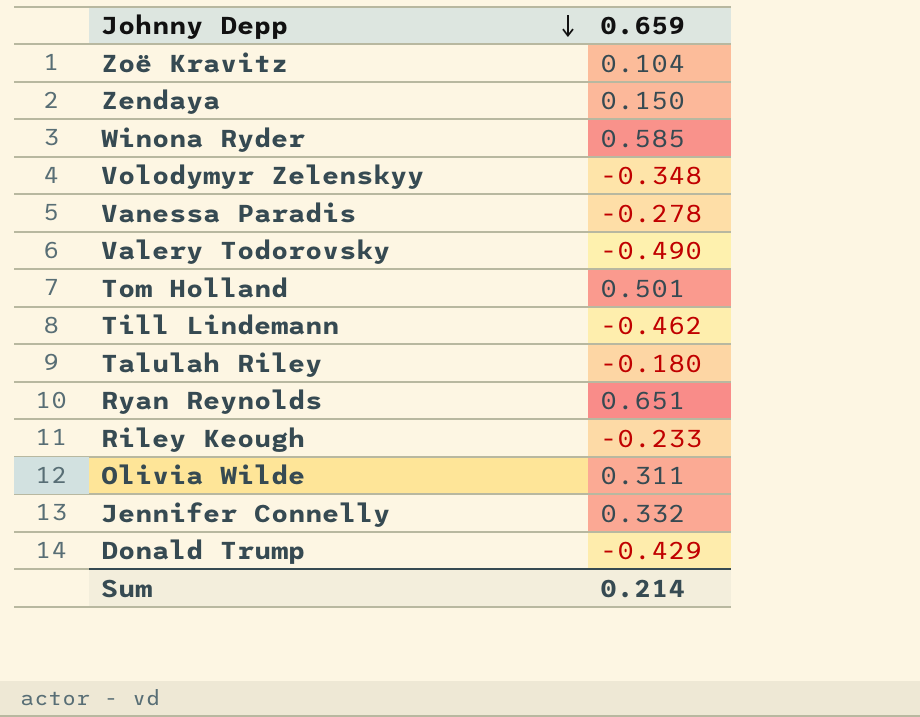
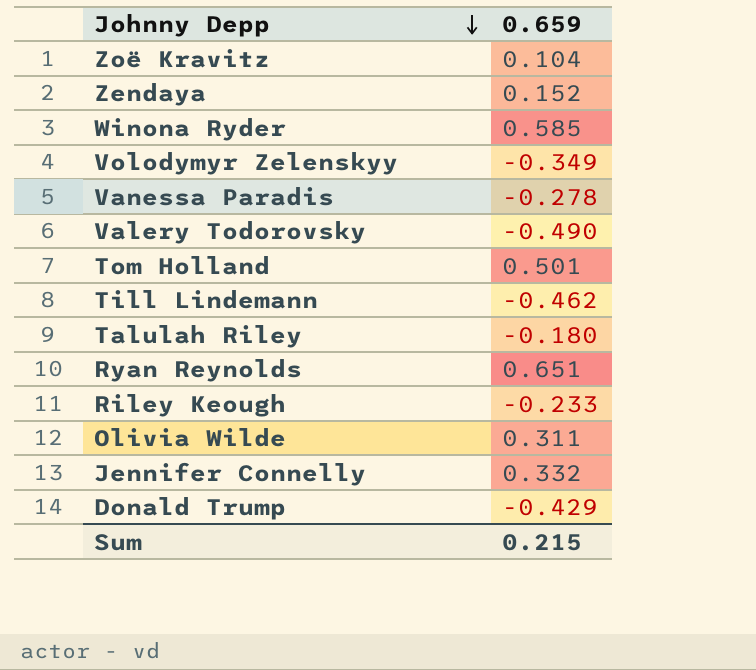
Zendaya | 0.659: 0.150 -> 0.152
Volodymyr Zelenskyy | 0.659: -0.348 -> -0.349
Sum | 0.659: 0.214 -> 0.215

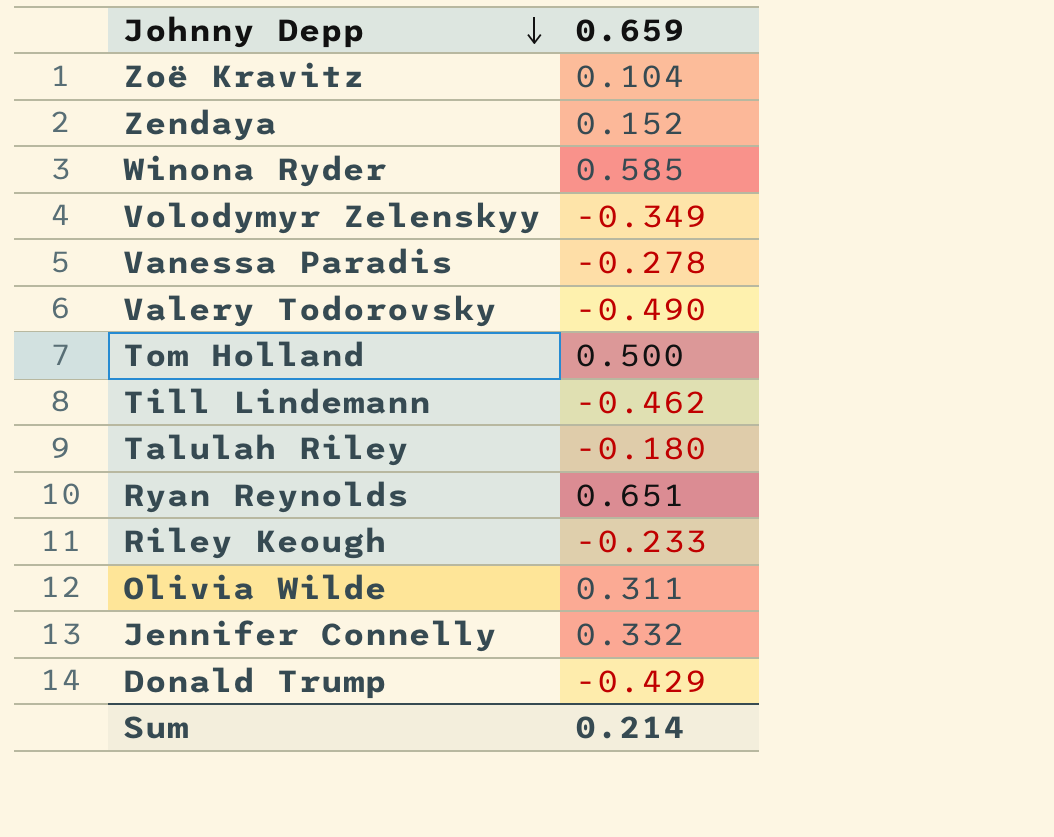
Tom Holland | 0.659: 0.501 -> 0.500
Sum | 0.659: 0.215 -> 0.214

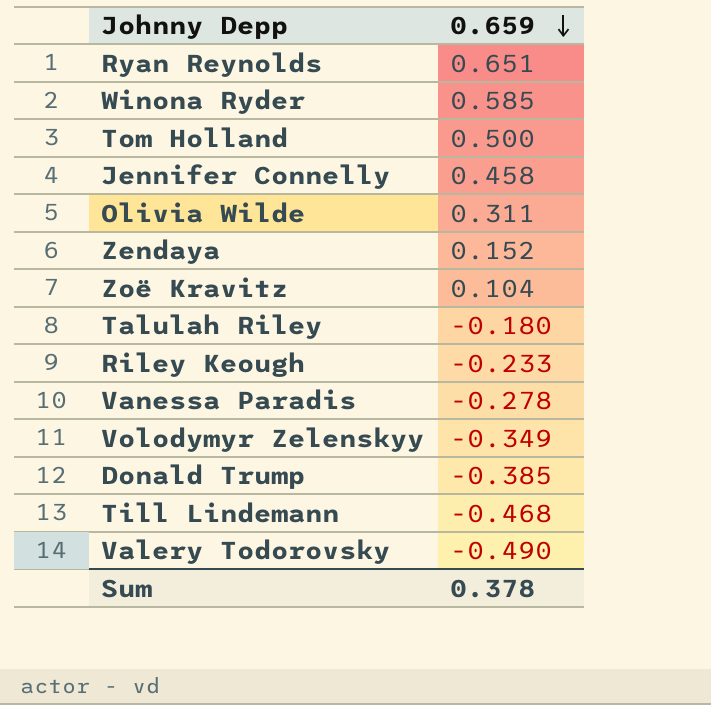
row order: Johnny Depp descending -> 0.659 descending
Jennifer Connelly | 0.659: 0.332 -> 0.458
Donald Trump | 0.659: -0.429 -> -0.385
Till Lindemann | 0.659: -0.462 -> -0.468
Sum | 0.659: 0.214 -> 0.378

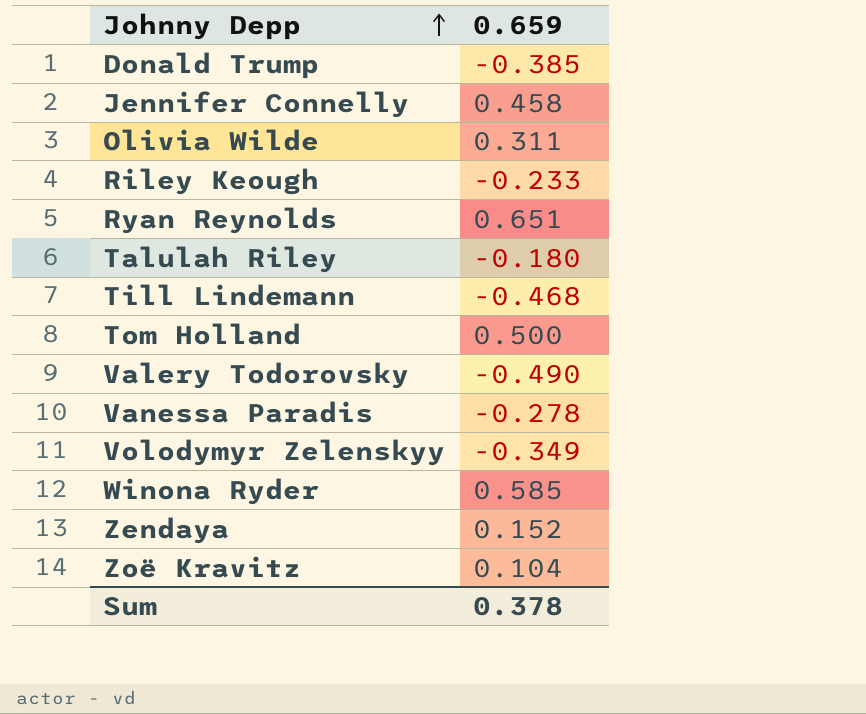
row order: 0.659 descending -> Johnny Depp ascending

